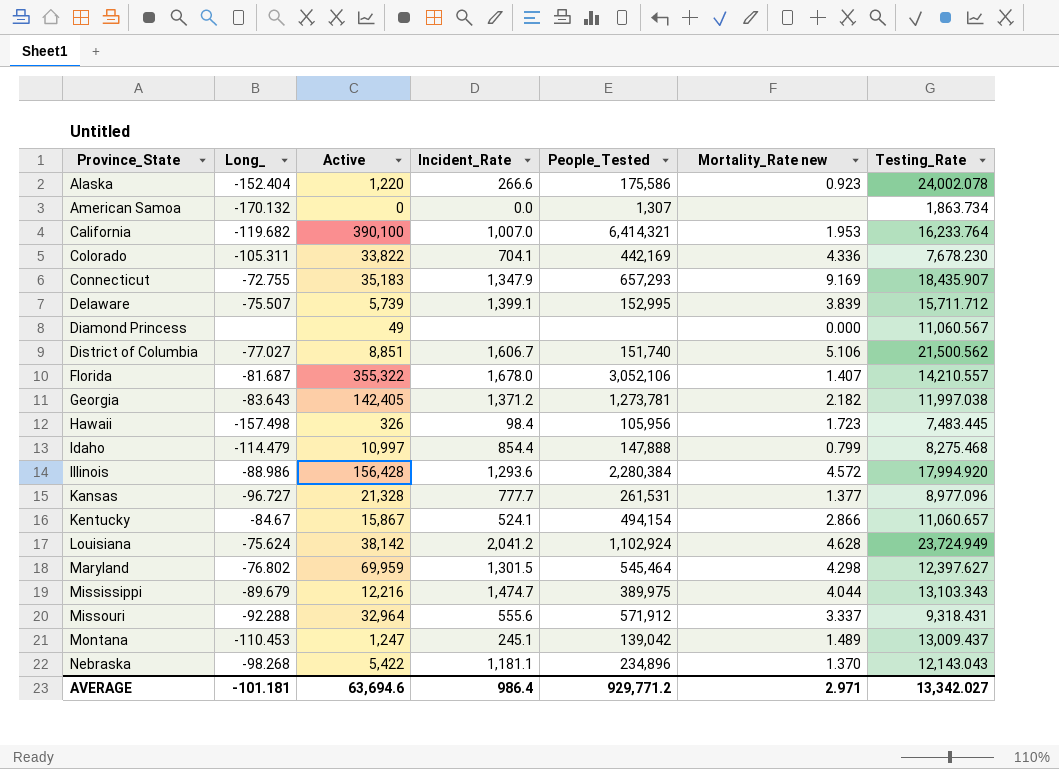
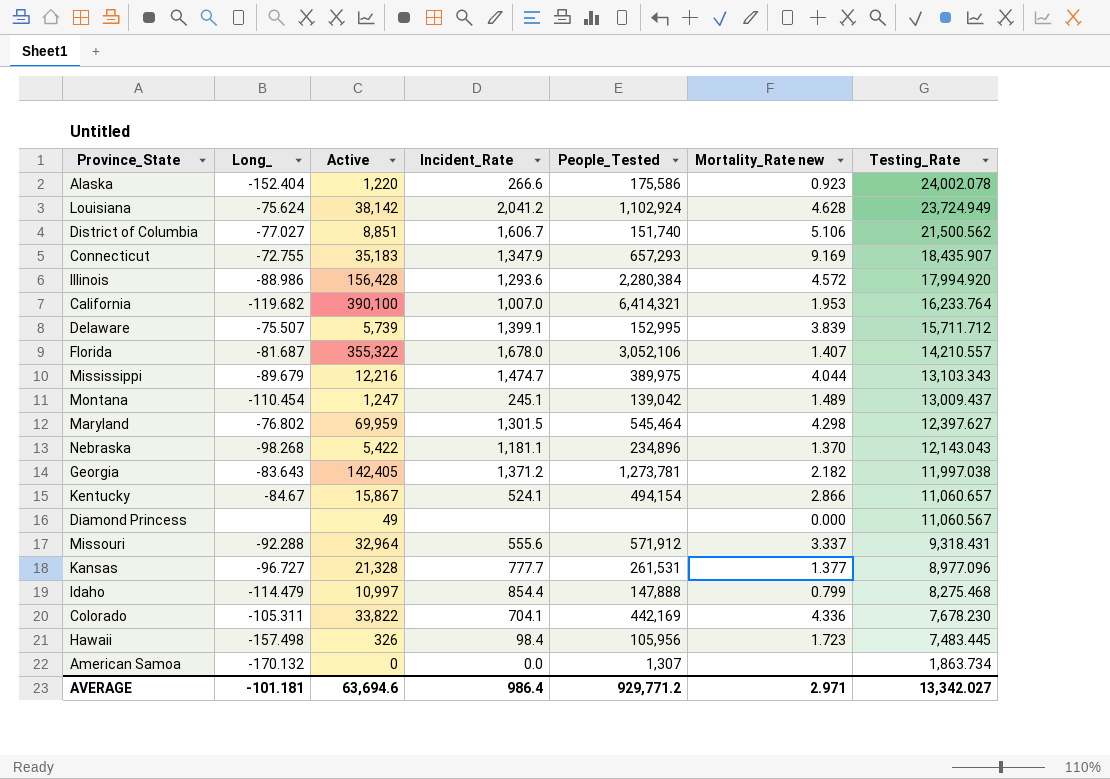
row order: Province_State ascending -> Testing_Rate descending
Montana | Long_: -110.453 -> -110.454

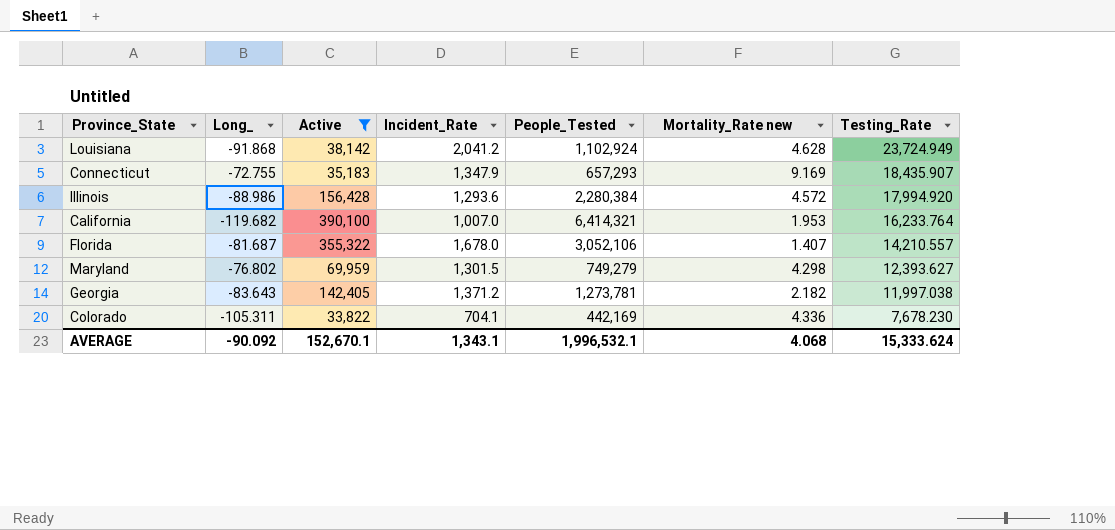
filter: none -> Active >= 33,822
Louisiana | Long_: -75.624 -> -91.868
Maryland | People_Tested: 545,464 -> 749,279
Maryland | Testing_Rate: 12,397.627 -> 12,393.627
AVERAGE | Long_: -101.181 -> -90.092
AVERAGE | Active: 63,694.6 -> 152,670.1
AVERAGE | Incident_Rate: 986.4 -> 1,343.1
AVERAGE | People_Tested: 929,771.2 -> 1,996,532.1
AVERAGE | Mortality_Rate new: 2.971 -> 4.068
AVERAGE | Testing_Rate: 13,342.027 -> 15,333.624

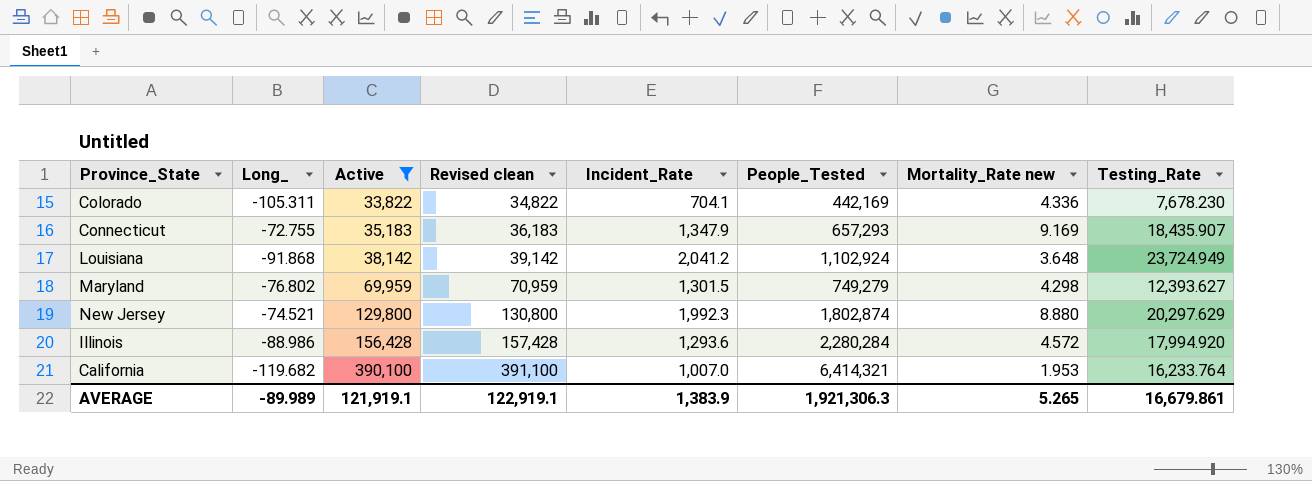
row order: Testing_Rate descending -> Active ascending
column Revised clean | formula: none -> [Active] + 1000
row Florida: -81.687 | 355,322 | 1,678.0 | 3,052,106 | 1.407 | 14,210.557 -> none
row Georgia: -83.643 | 142,405 | 1,371.2 | 1,273,781 | 2.182 | 11,997.038 -> none
Louisiana | Mortality_Rate new: 4.628 -> 3.648
row New Jersey: none -> -74.521 | 129,800 | 130,800 | 1,992.3 | 1,802,874 | 8.880 | 20,297.629
Illinois | People_Tested: 2,280,384 -> 2,280,284
AVERAGE | Long_: -90.092 -> -89.989
AVERAGE | Active: 152,670.1 -> 121,919.1
AVERAGE | Incident_Rate: 1,343.1 -> 1,383.9
AVERAGE | People_Tested: 1,996,532.1 -> 1,921,306.3
AVERAGE | Mortality_Rate new: 4.068 -> 5.265
AVERAGE | Testing_Rate: 15,333.624 -> 16,679.861

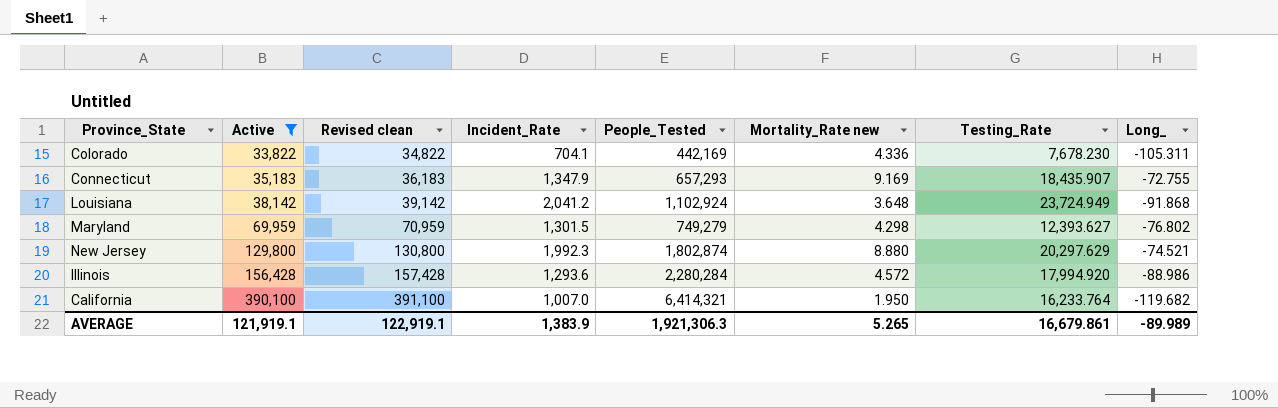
column Long_ | position: 2 -> 8
California | Mortality_Rate new: 1.953 -> 1.950

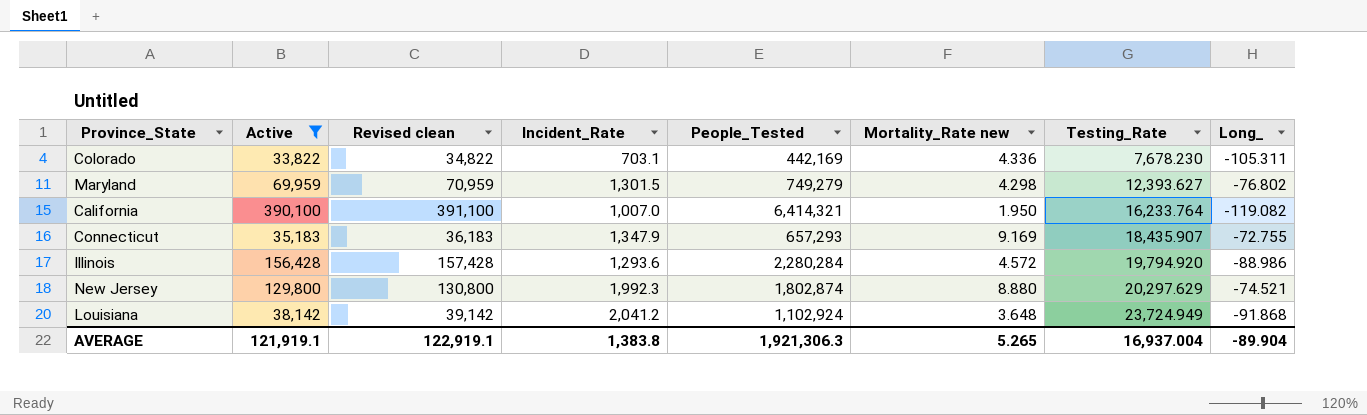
row order: Active ascending -> Testing_Rate ascending
Colorado | Incident_Rate: 704.1 -> 703.1
California | Long_: -119.682 -> -119.082
Illinois | Testing_Rate: 17,994.920 -> 19,794.920
AVERAGE | Incident_Rate: 1,383.9 -> 1,383.8
AVERAGE | Testing_Rate: 16,679.861 -> 16,937.004
AVERAGE | Long_: -89.989 -> -89.904

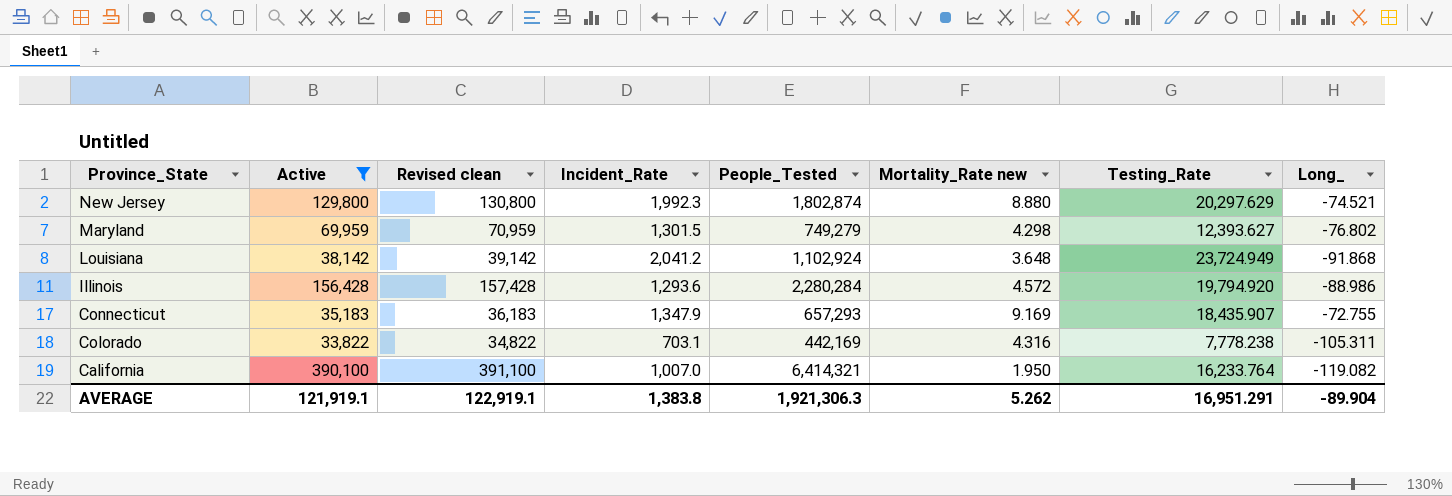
row order: Testing_Rate ascending -> Province_State descending
Colorado | Mortality_Rate new: 4.336 -> 4.316
Colorado | Testing_Rate: 7,678.230 -> 7,778.238
AVERAGE | Mortality_Rate new: 5.265 -> 5.262
AVERAGE | Testing_Rate: 16,937.004 -> 16,951.291

